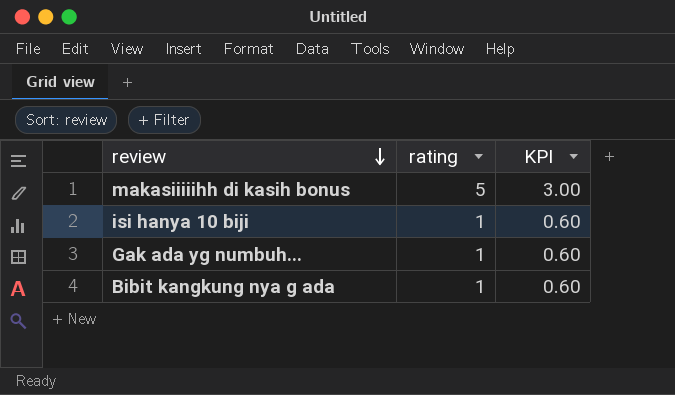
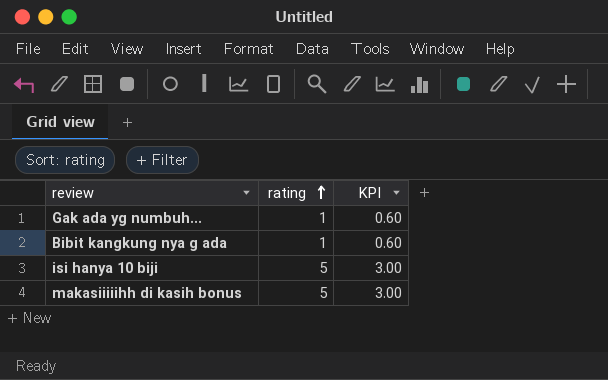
row order: review descending -> rating ascending
isi hanya 10 biji | rating: 1 -> 5
isi hanya 10 biji | KPI: 0.60 -> 3.00

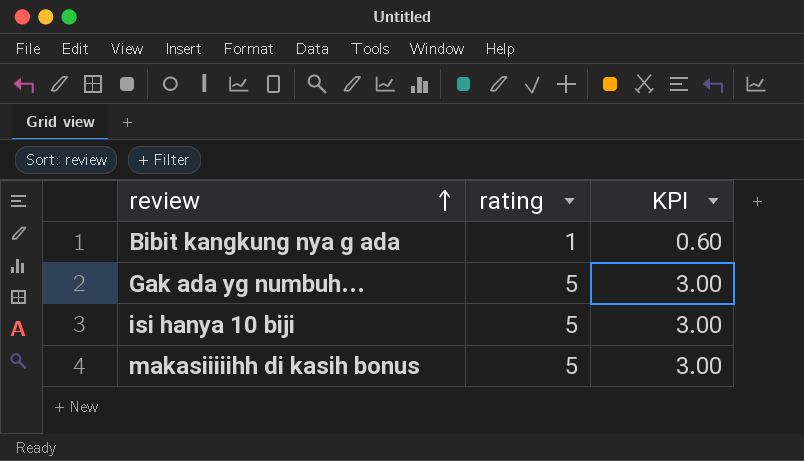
row order: rating ascending -> review ascending
Gak ada yg numbuh... | rating: 1 -> 5
Gak ada yg numbuh... | KPI: 0.60 -> 3.00

